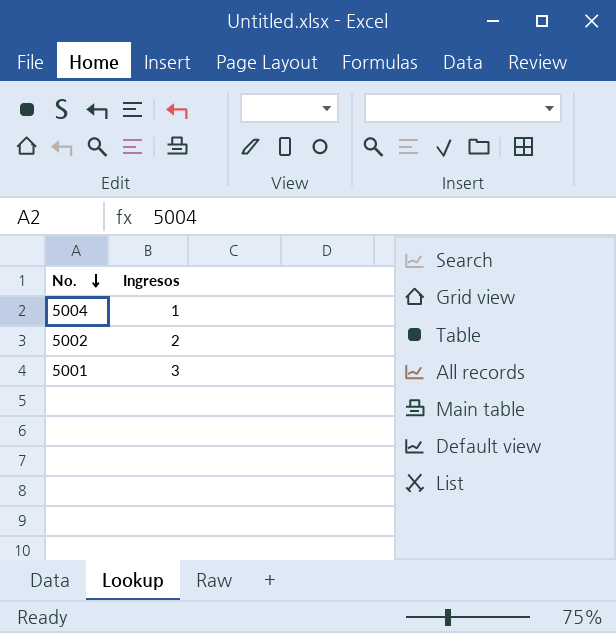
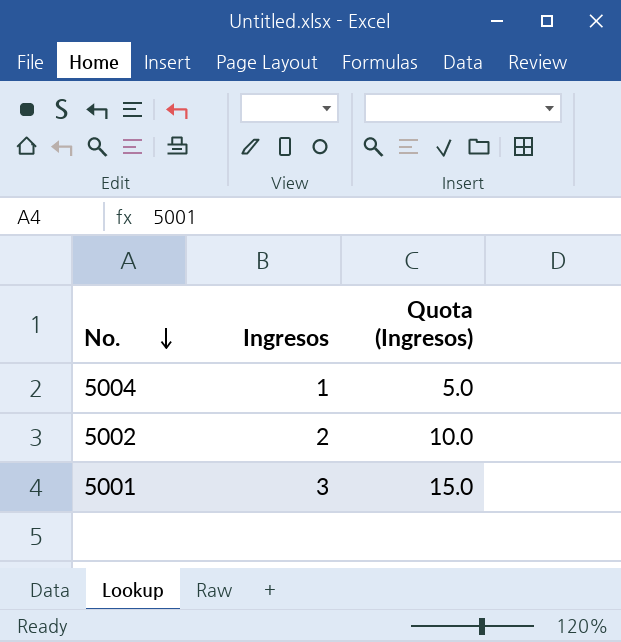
column Quota (Ingresos) | formula: none -> [Ingresos] * 5

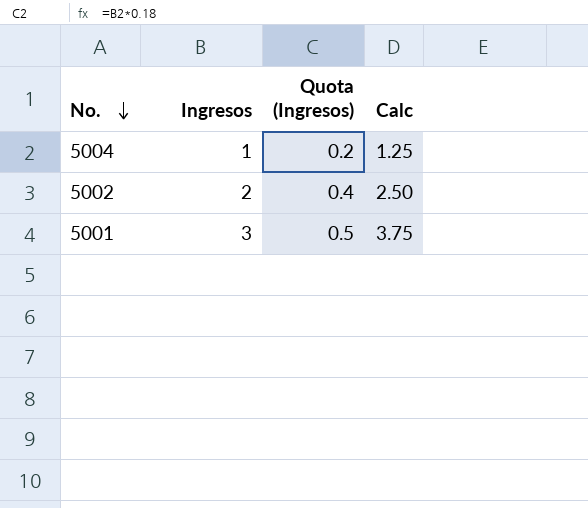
column Quota (Ingresos) | formula: [Ingresos] * 5 -> [Ingresos] * 0.18
column Calc | formula: none -> [Ingresos] * 1.25

